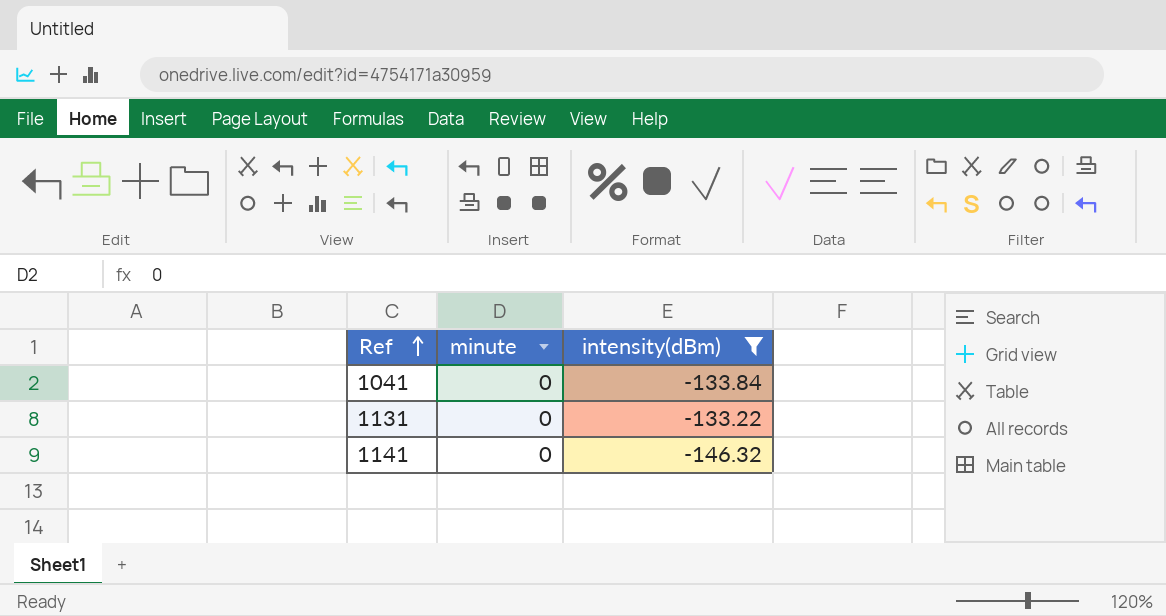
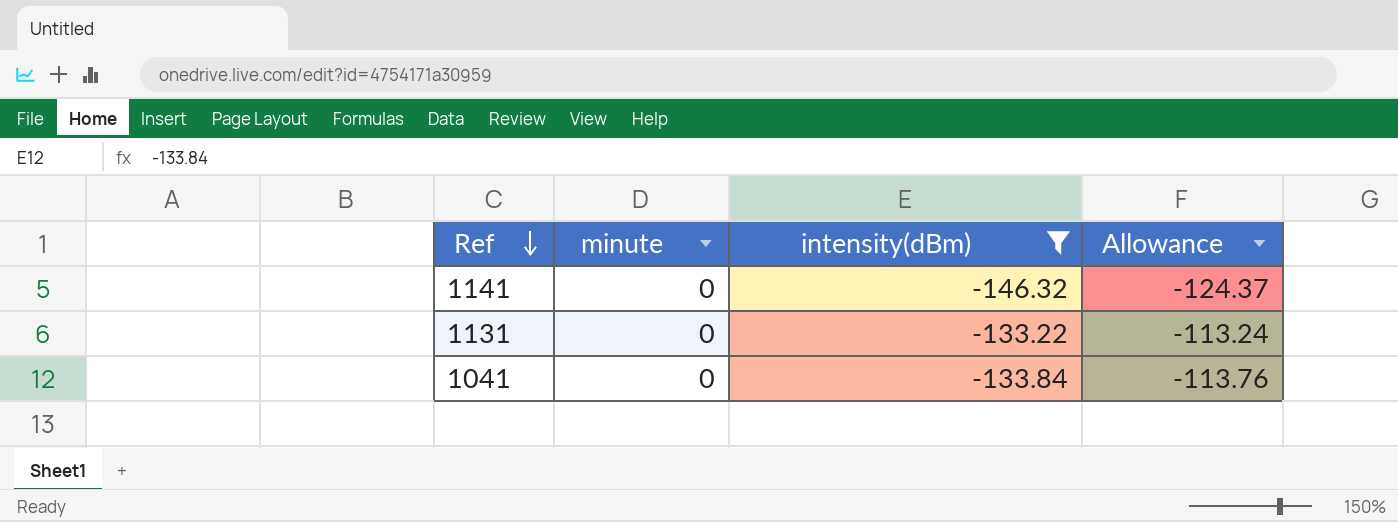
row order: Ref ascending -> Ref descending
column Allowance | formula: none -> [intensity(dBm)] * 0.85

